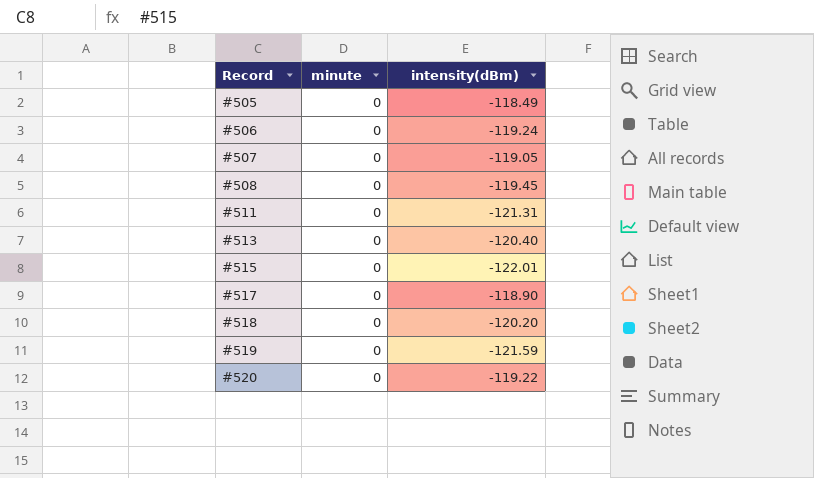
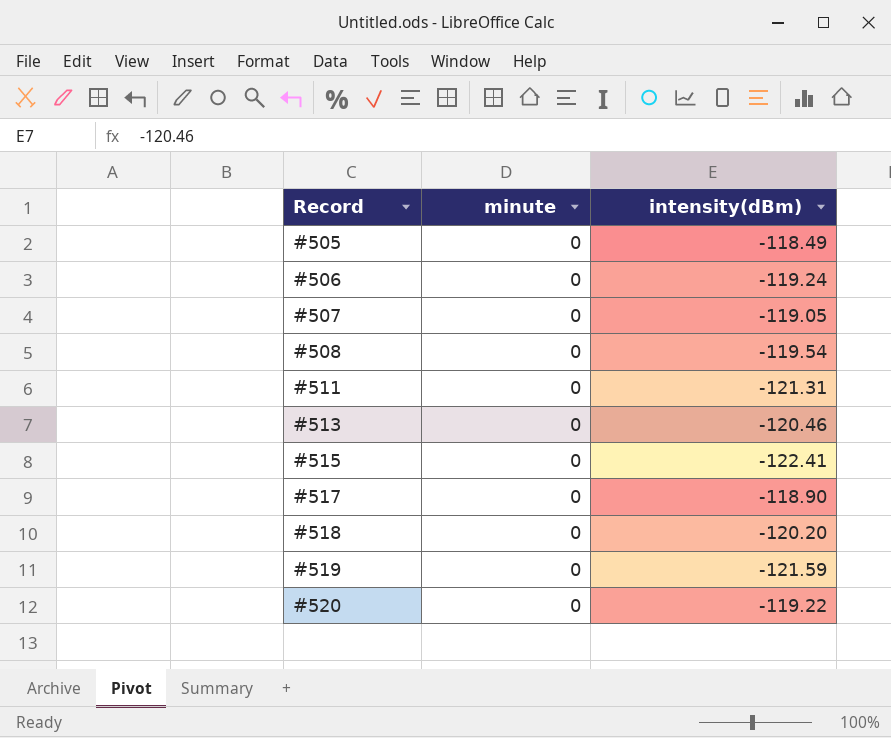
#508 | intensity(dBm): -119.45 -> -119.54
#513 | intensity(dBm): -120.40 -> -120.46
#515 | intensity(dBm): -122.01 -> -122.41

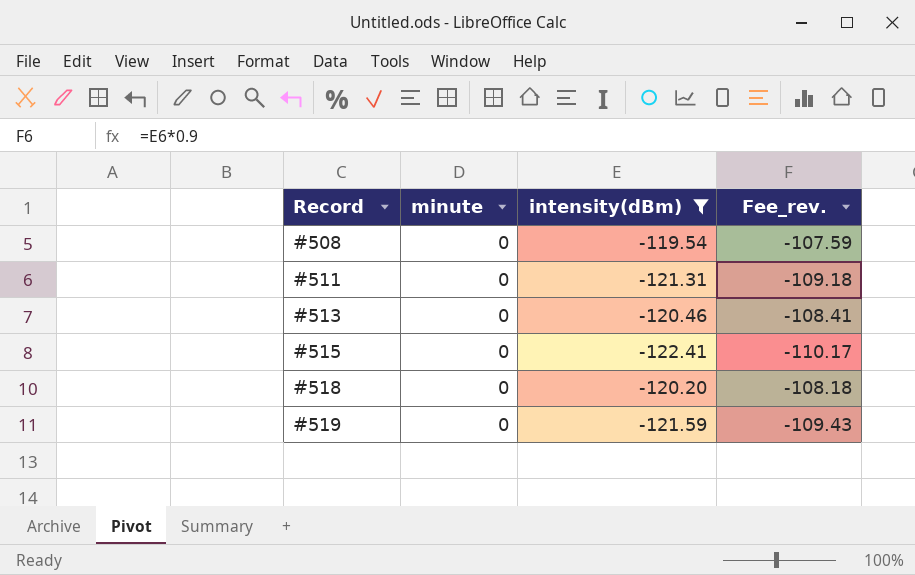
filter: none -> intensity(dBm) <= -119.54
column Fee_rev. | formula: none -> [intensity(dBm)] * 0.9

